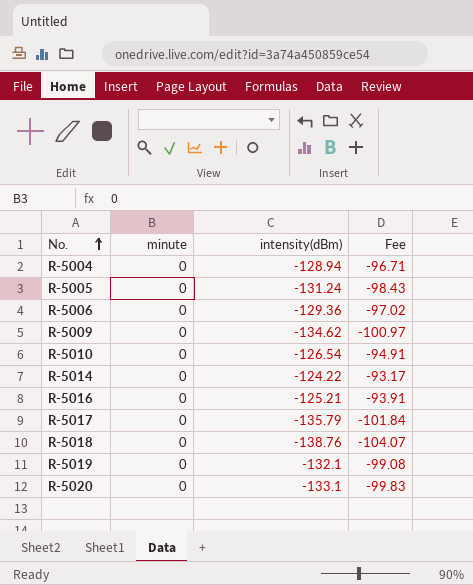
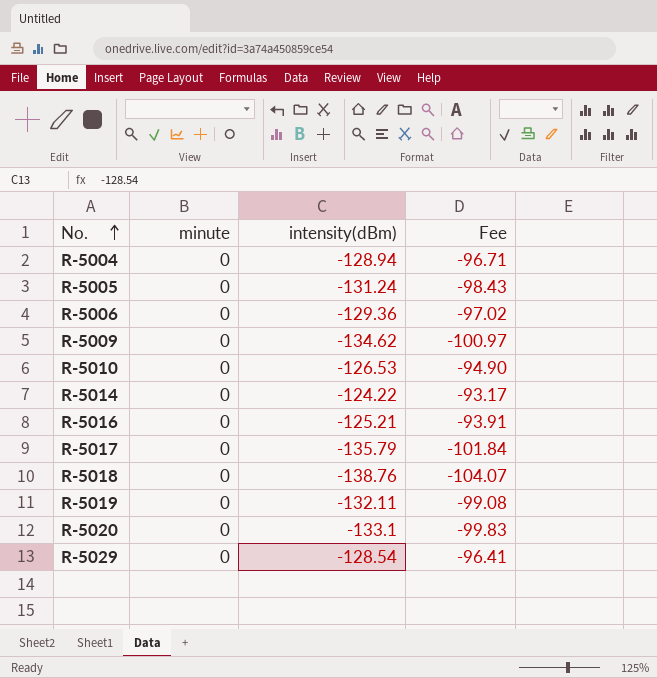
R-5010 | intensity(dBm): -126.54 -> -126.53
R-5010 | Fee: -94.91 -> -94.90
R-5019 | intensity(dBm): -132.1 -> -132.11
row R-5029: none -> 0 | -128.54 | -96.41

